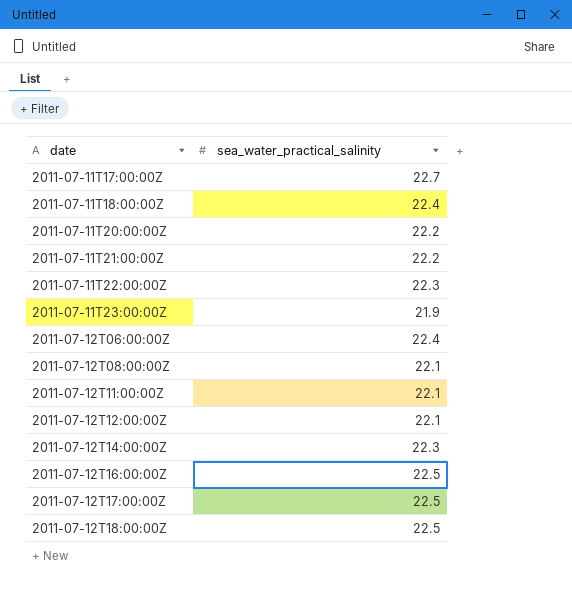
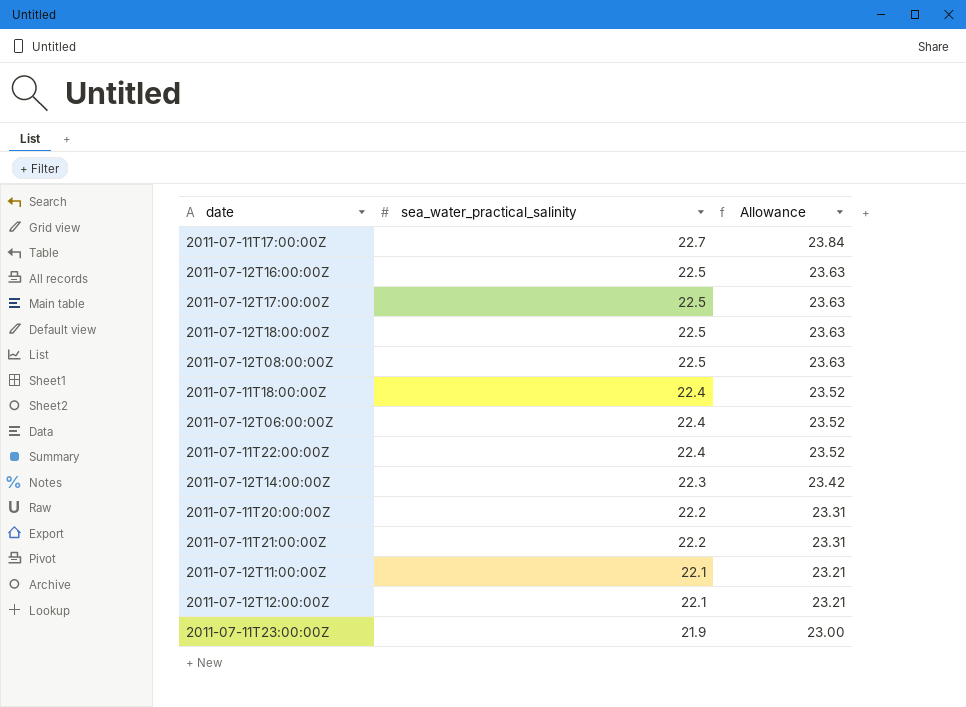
row order: date ascending -> sea_water_practical_salinity descending
column Allowance | formula: none -> [sea_water_practical_salinity] * 1.05
2011-07-12T08:00:00Z | sea_water_practical_salinity: 22.1 -> 22.5
2011-07-11T22:00:00Z | sea_water_practical_salinity: 22.3 -> 22.4

